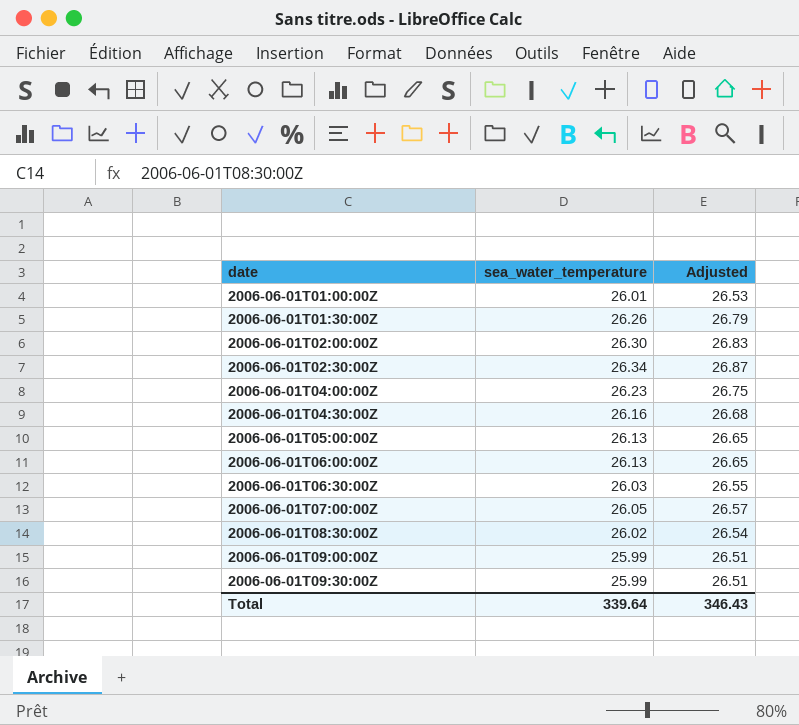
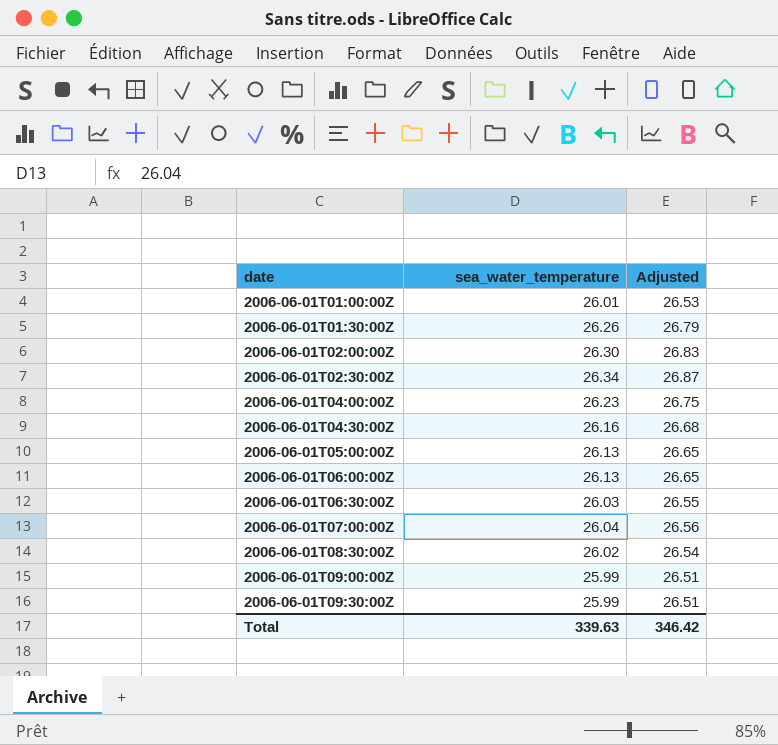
2006-06-01T07:00:00Z | sea_water_temperature: 26.05 -> 26.04
2006-06-01T07:00:00Z | Adjusted: 26.57 -> 26.56
Total | sea_water_temperature: 339.64 -> 339.63
Total | Adjusted: 346.43 -> 346.42

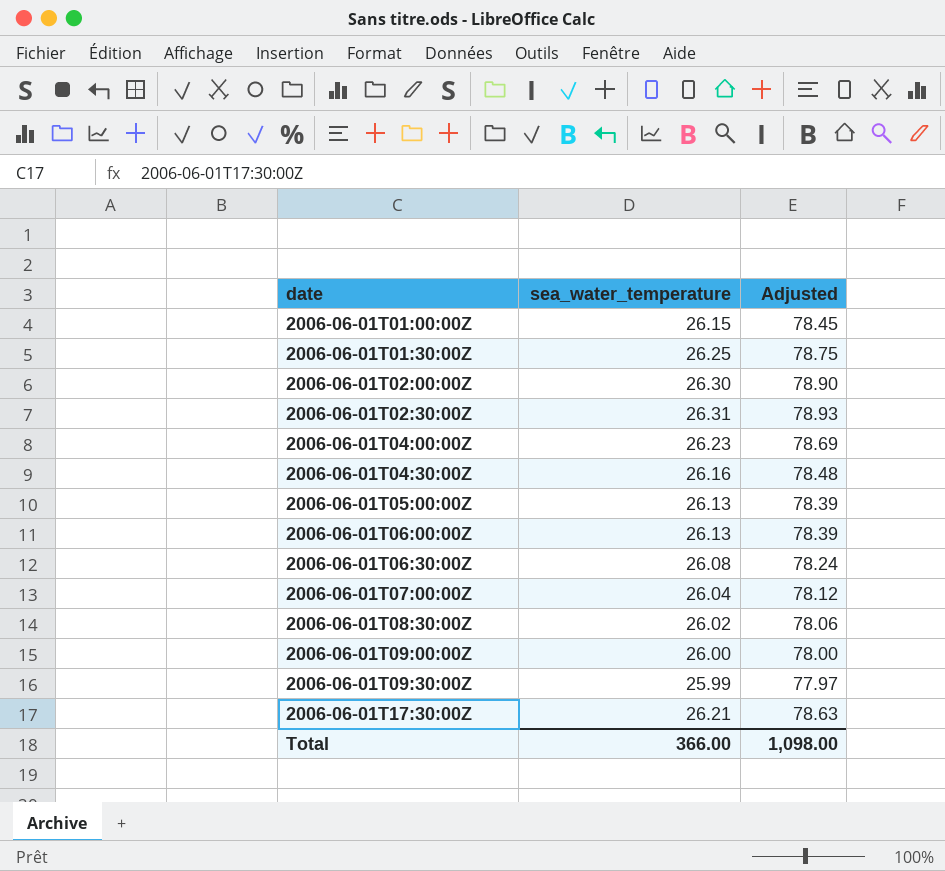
column Adjusted | formula: [sea_water_temperature] * 1.02 -> [sea_water_temperature] * 3
2006-06-01T01:00:00Z | sea_water_temperature: 26.01 -> 26.15
2006-06-01T01:30:00Z | sea_water_temperature: 26.26 -> 26.25
2006-06-01T02:30:00Z | sea_water_temperature: 26.34 -> 26.31
2006-06-01T06:30:00Z | sea_water_temperature: 26.03 -> 26.08
2006-06-01T09:00:00Z | sea_water_temperature: 25.99 -> 26.00
row 2006-06-01T17:30:00Z: none -> 26.21 | 78.63
Total | sea_water_temperature: 339.63 -> 366.00
Total | Adjusted: 346.42 -> 1,098.00

